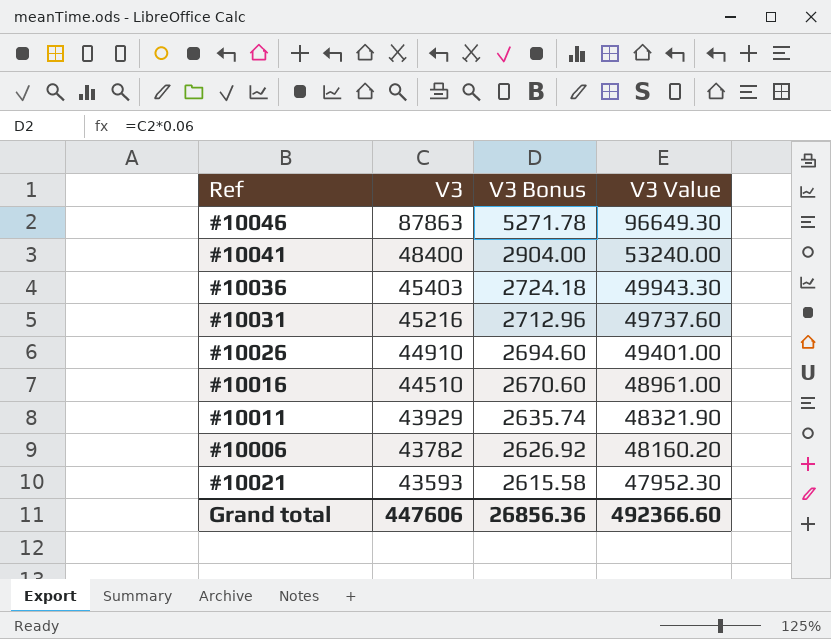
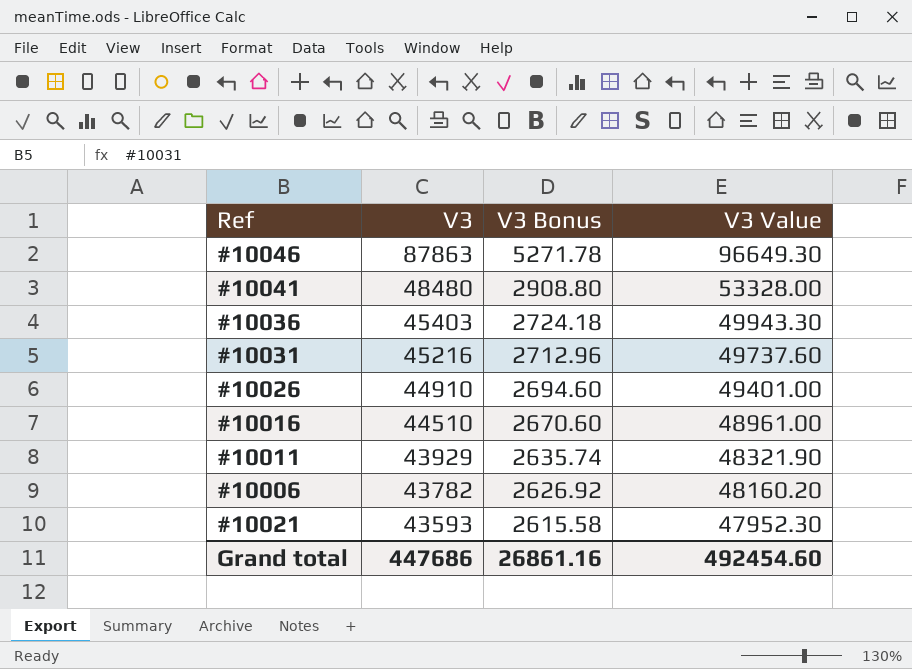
#10041 | V3: 48400 -> 48480
#10041 | V3 Bonus: 2904.00 -> 2908.80
#10041 | V3 Value: 53240.00 -> 53328.00
Grand total | V3: 447606 -> 447686
Grand total | V3 Bonus: 26856.36 -> 26861.16
Grand total | V3 Value: 492366.60 -> 492454.60

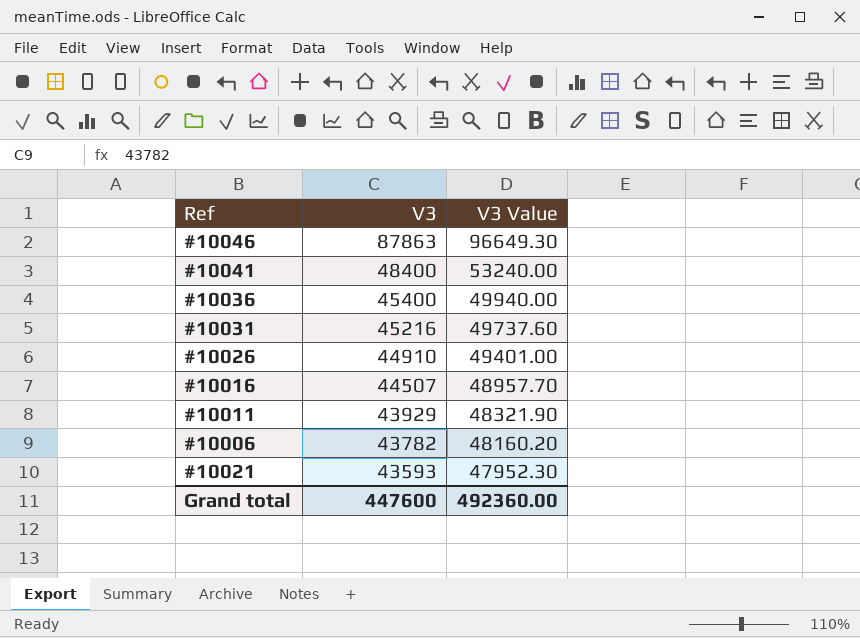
column V3 Bonus | formula: [V3] * 0.06 -> none
#10041 | V3: 48480 -> 48400
#10041 | V3 Value: 53328.00 -> 53240.00
#10036 | V3: 45403 -> 45400
#10036 | V3 Value: 49943.30 -> 49940.00
#10016 | V3: 44510 -> 44507
#10016 | V3 Value: 48961.00 -> 48957.70
Grand total | V3: 447686 -> 447600
Grand total | V3 Value: 492454.60 -> 492360.00

